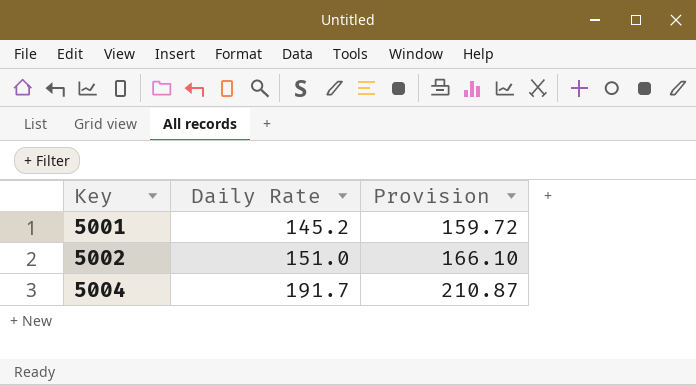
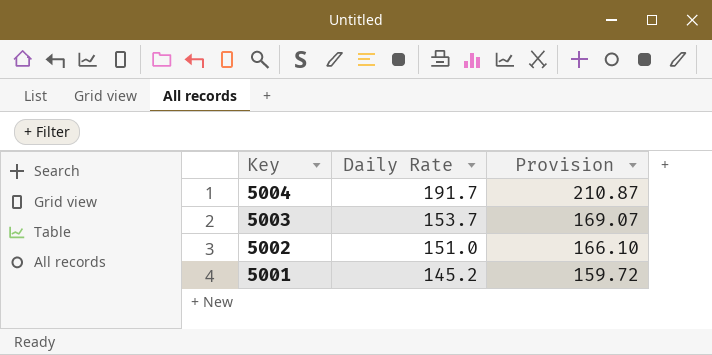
row order: Key ascending -> Key descending
row 5003: none -> 153.7 | 169.07

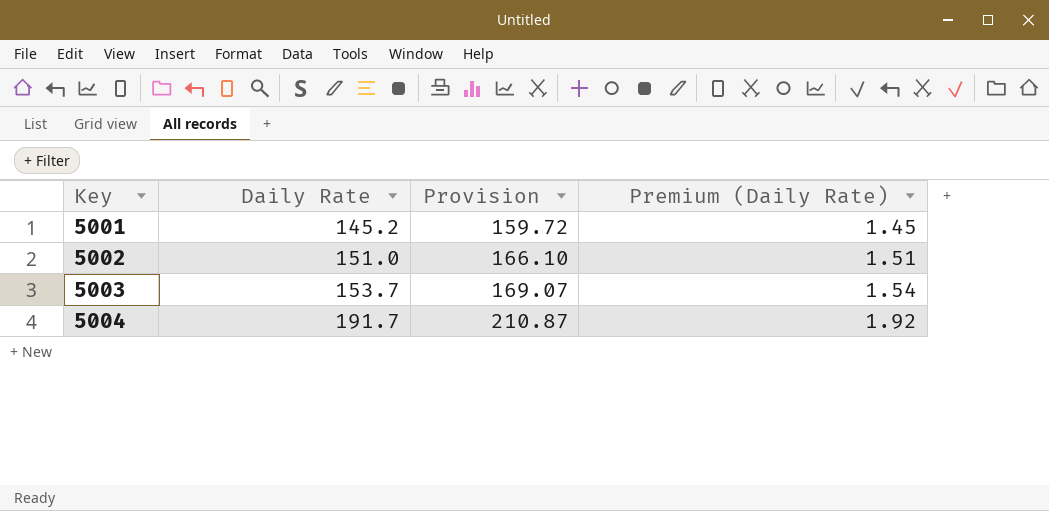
row order: Key descending -> Key ascending
column Premium (Daily Rate) | formula: none -> [Daily Rate] * 0.01

